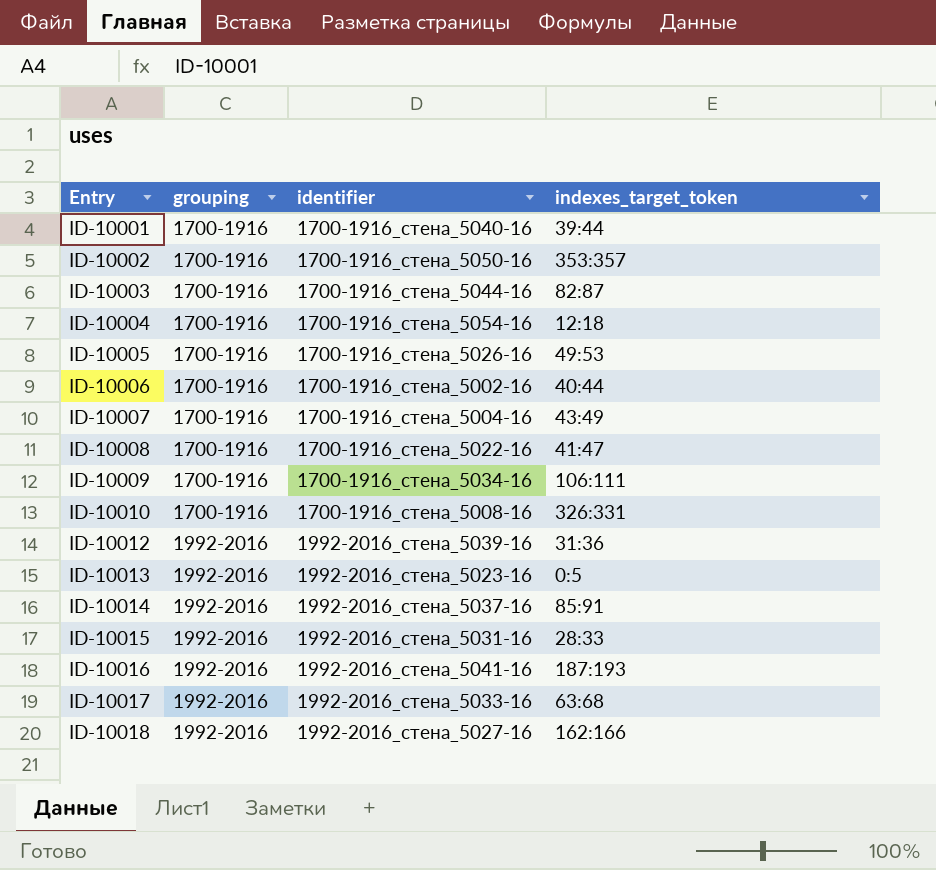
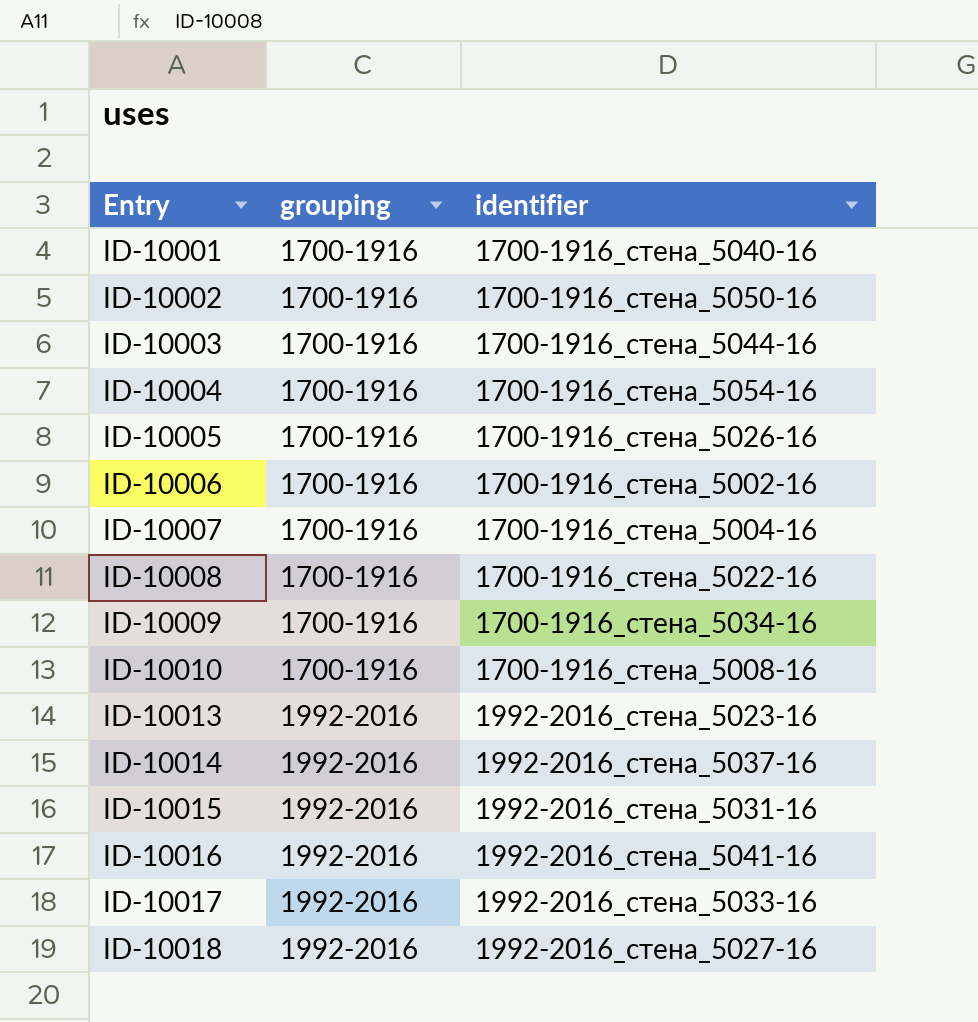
column indexes_target_token | position: 4 -> none
row ID-10012: 1992-2016 | 1992-2016_стена_5039-16 | 31:36 -> none

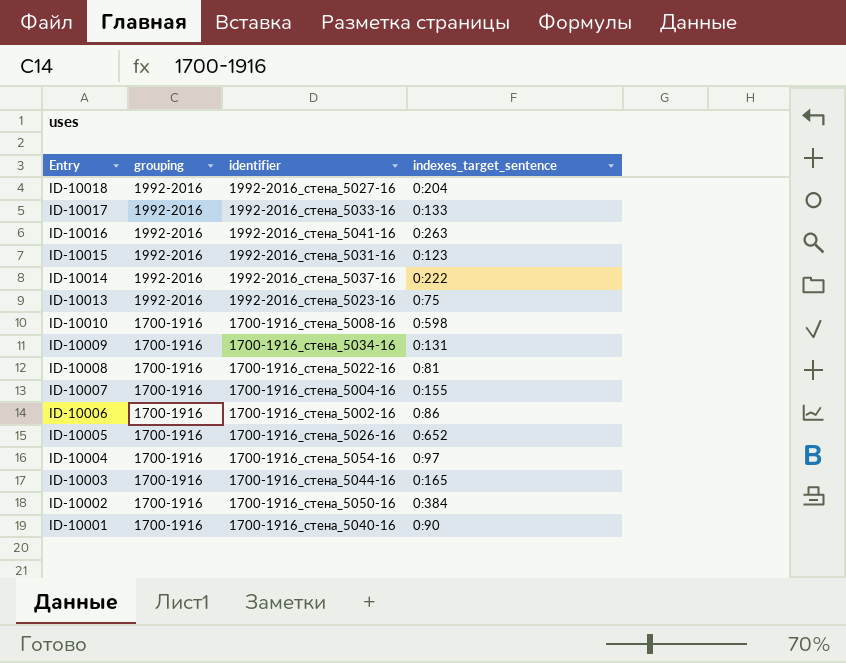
row order: Entry ascending -> Entry descending
column indexes_target_sentence | position: none -> 4

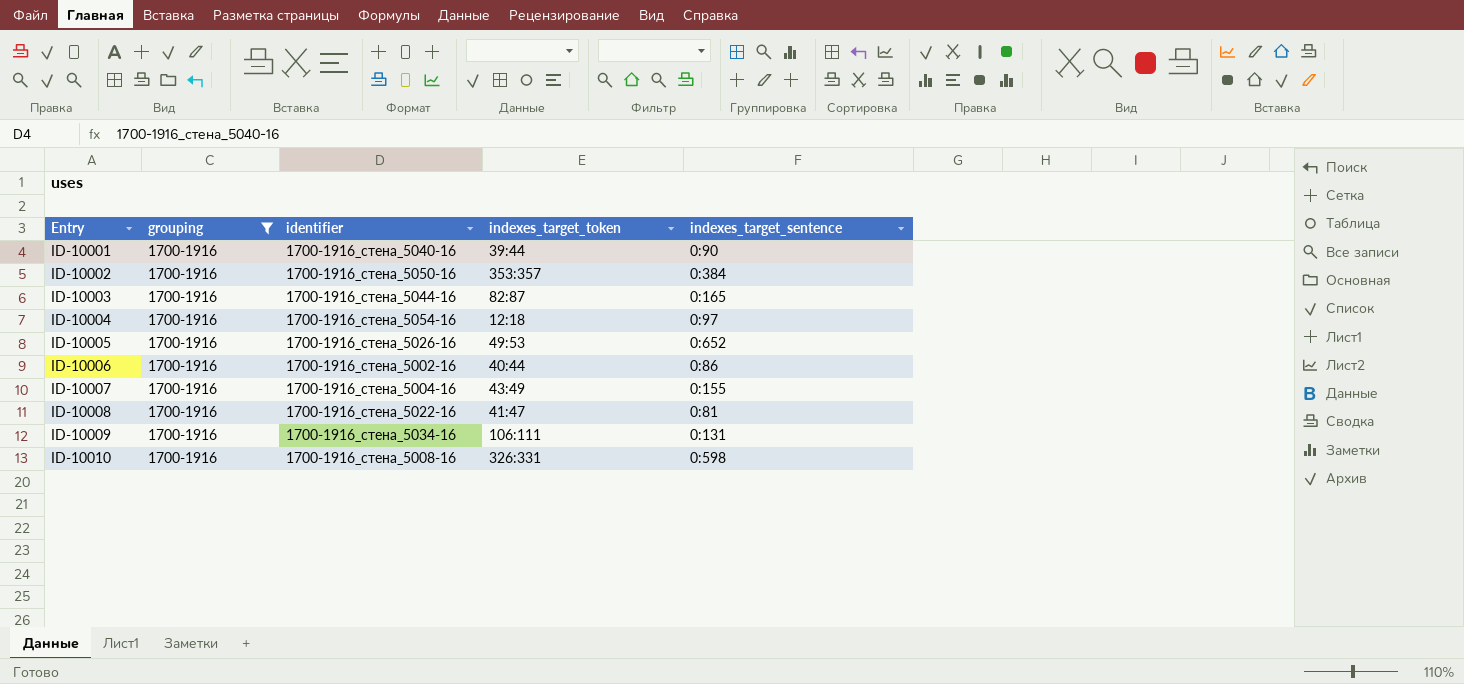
filter: none -> grouping = 1700-1916
row order: Entry descending -> Entry ascending
column indexes_target_token | position: none -> 4

